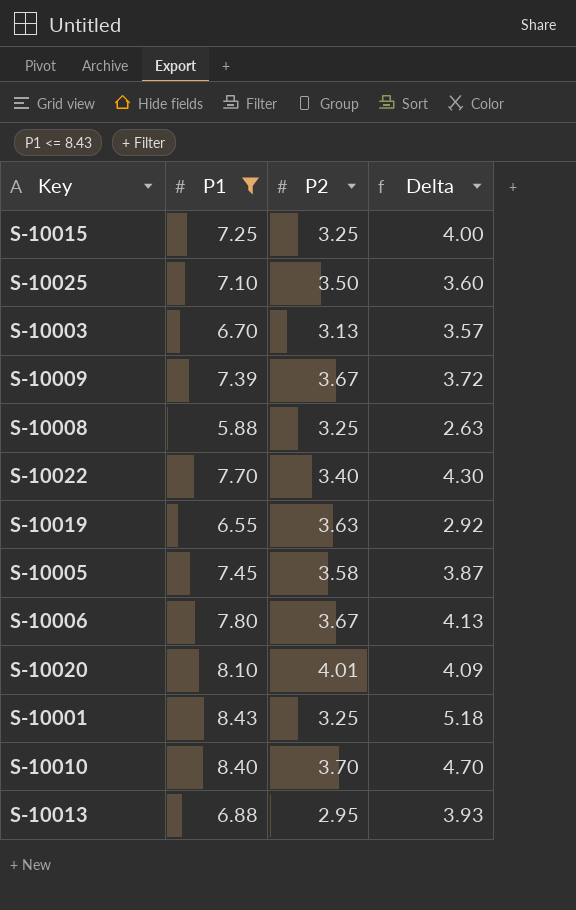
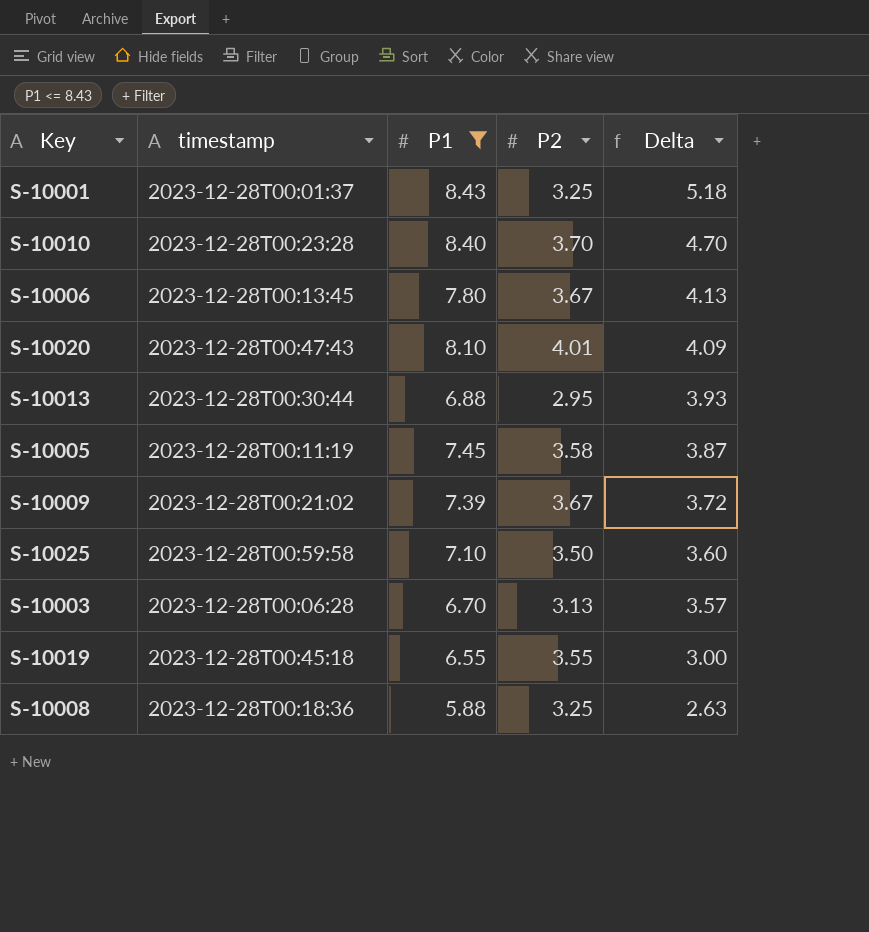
row order: none -> Delta descending
column timestamp | position: none -> 2
row S-10015: 7.25 | 3.25 | 4.00 -> none
row S-10022: 7.70 | 3.40 | 4.30 -> none
S-10019 | P2: 3.63 -> 3.55
S-10019 | Delta: 2.92 -> 3.00

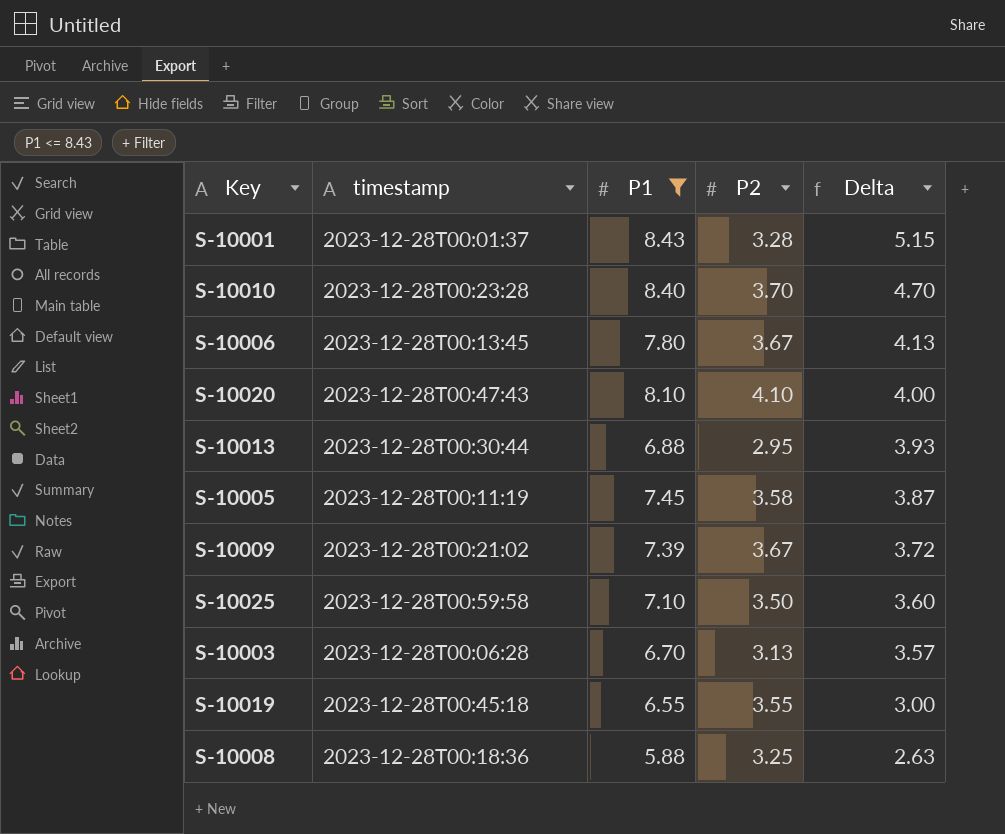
S-10001 | P2: 3.25 -> 3.28
S-10001 | Delta: 5.18 -> 5.15
S-10020 | P2: 4.01 -> 4.10
S-10020 | Delta: 4.09 -> 4.00

